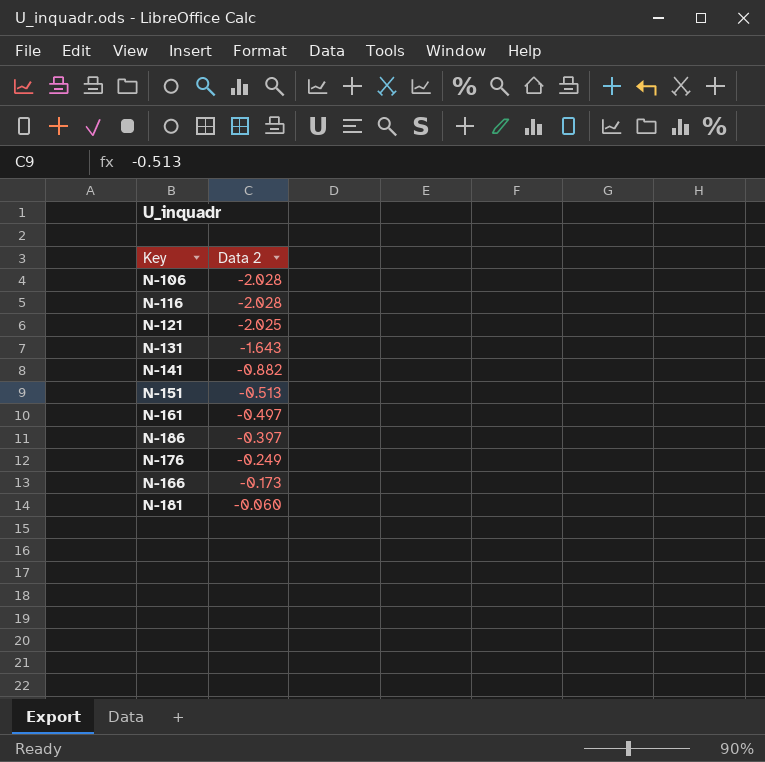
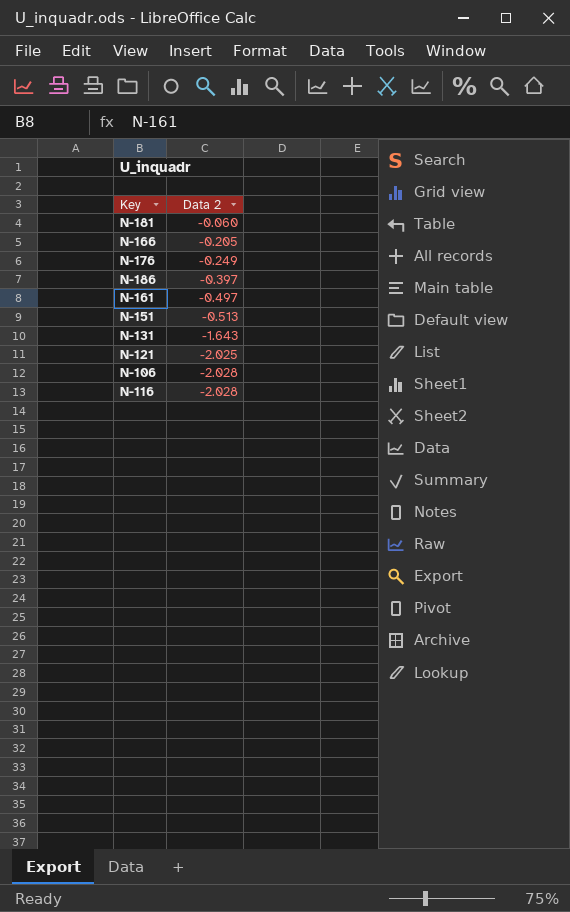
row order: Data 2 ascending -> Data 2 descending
row N-141: -0.882 -> none
N-166 | Data 2: -0.173 -> -0.205

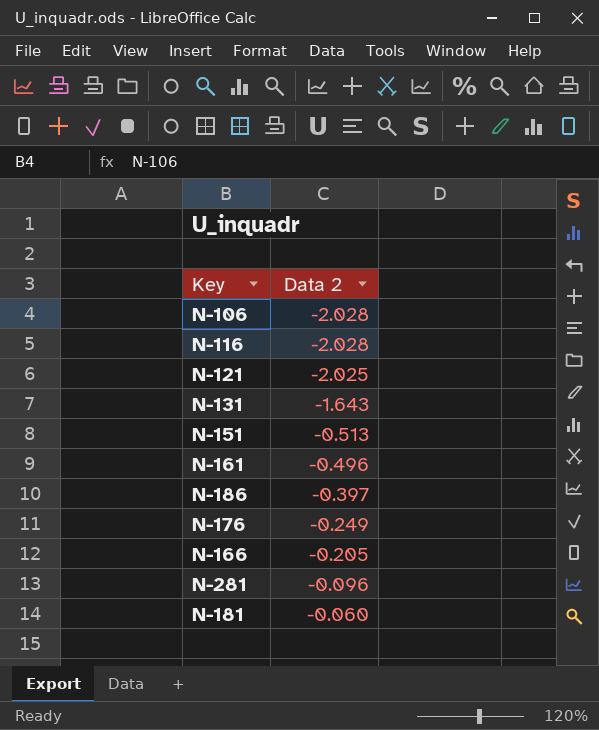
row order: Data 2 descending -> Data 2 ascending
N-161 | Data 2: -0.497 -> -0.496
row N-281: none -> -0.096

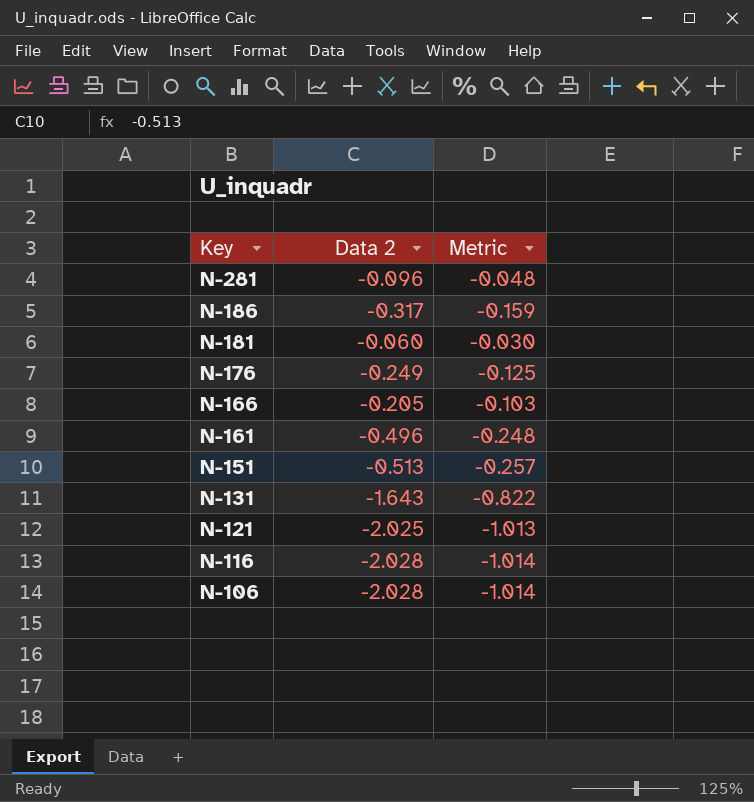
row order: Data 2 ascending -> Key descending
column Metric | formula: none -> [Data 2] * 0.5
N-186 | Data 2: -0.397 -> -0.317

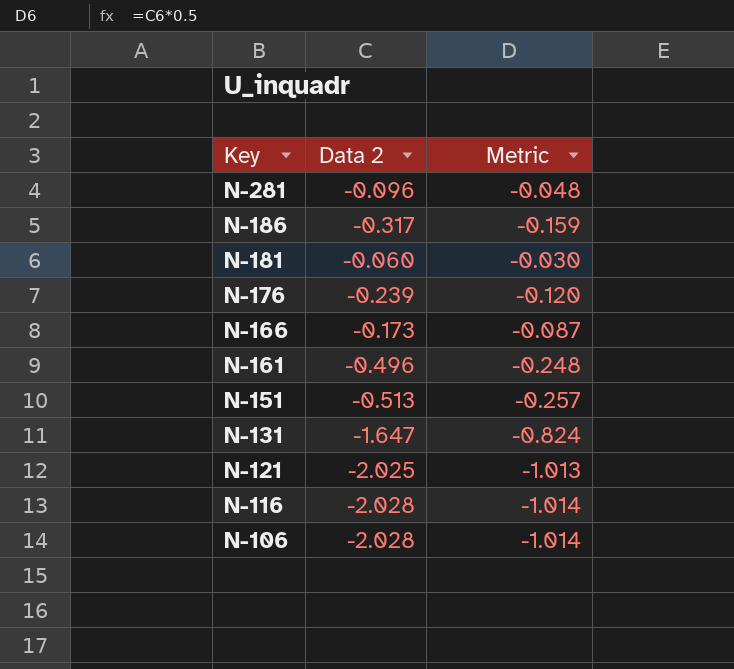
N-176 | Data 2: -0.249 -> -0.239
N-176 | Metric: -0.125 -> -0.120
N-166 | Data 2: -0.205 -> -0.173
N-166 | Metric: -0.103 -> -0.087
N-131 | Data 2: -1.643 -> -1.647
N-131 | Metric: -0.822 -> -0.824

